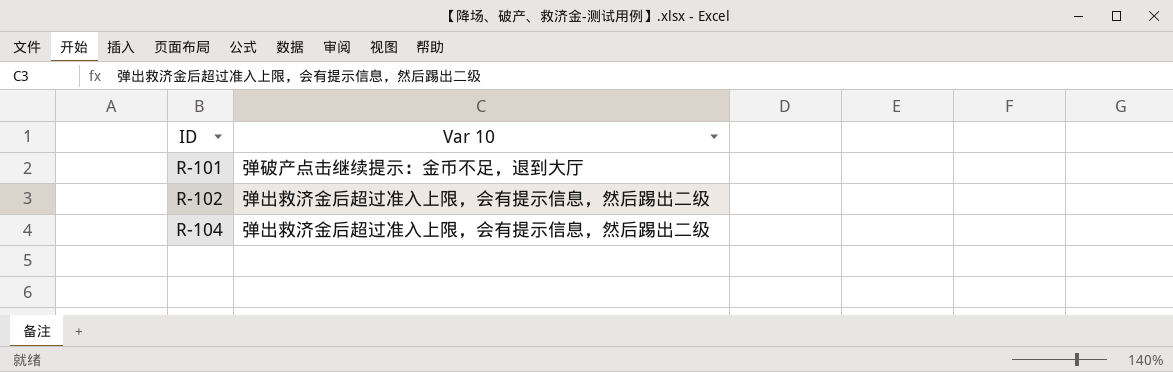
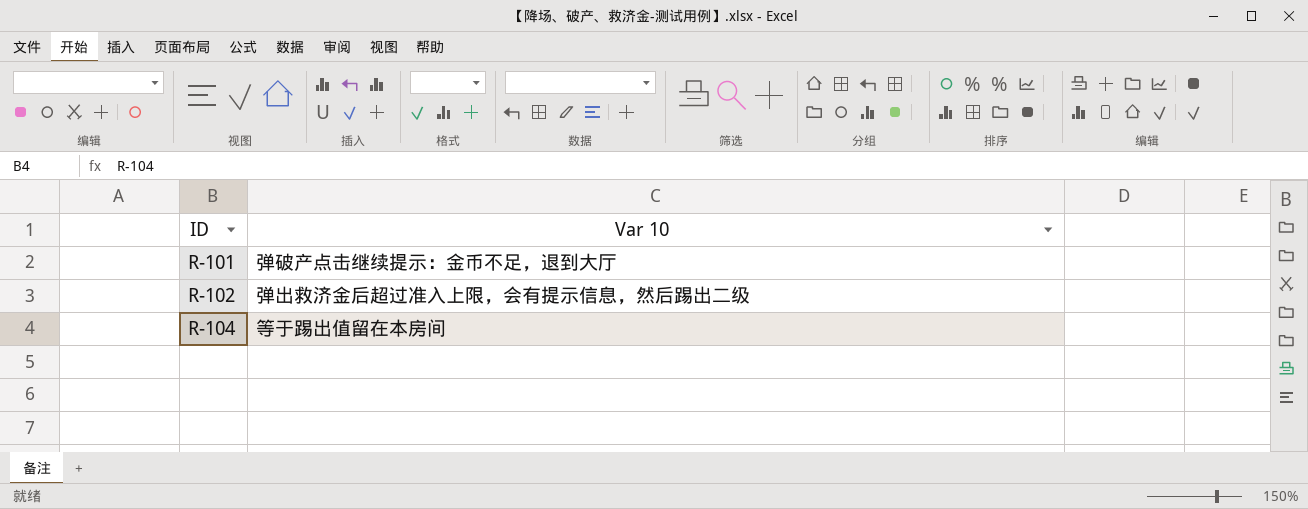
R-104 | Var 10: 弹出救济金后超过准入上限，会有提示信息，然后踢出二级 -> 等于踢出值留在本房间

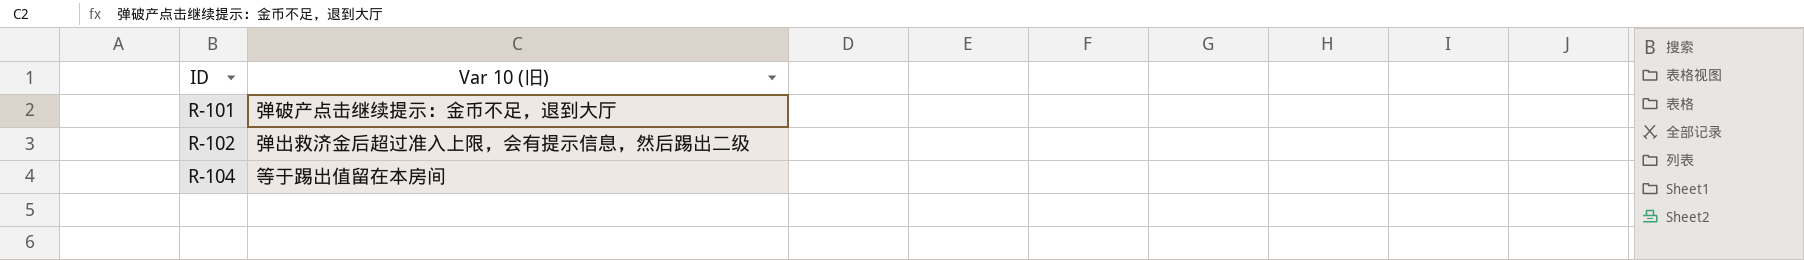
column name: Var 10 -> Var 10 (旧)

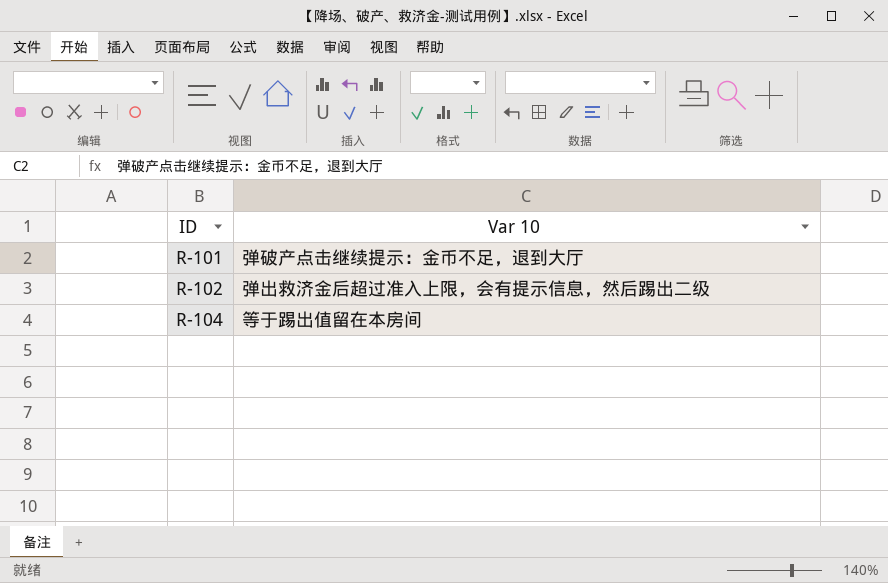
column name: Var 10 (旧) -> Var 10

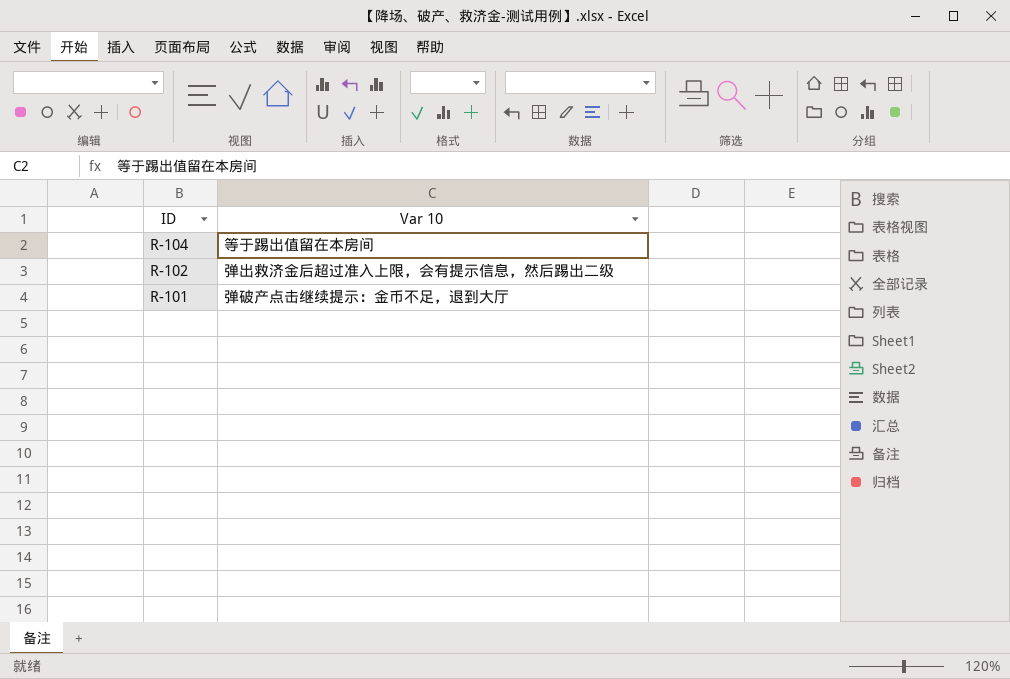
row order: ID ascending -> ID descending

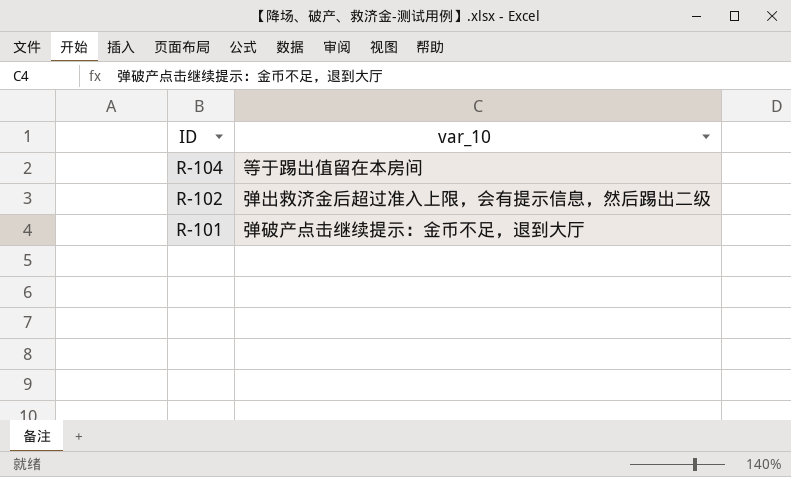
column name: Var 10 -> var_10

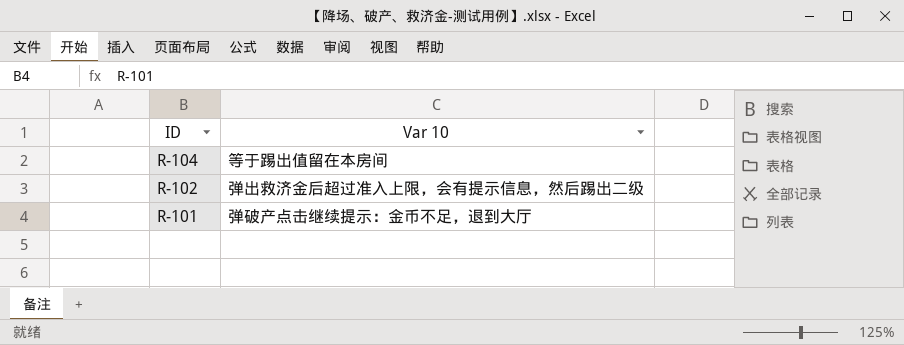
column name: var_10 -> Var 10

